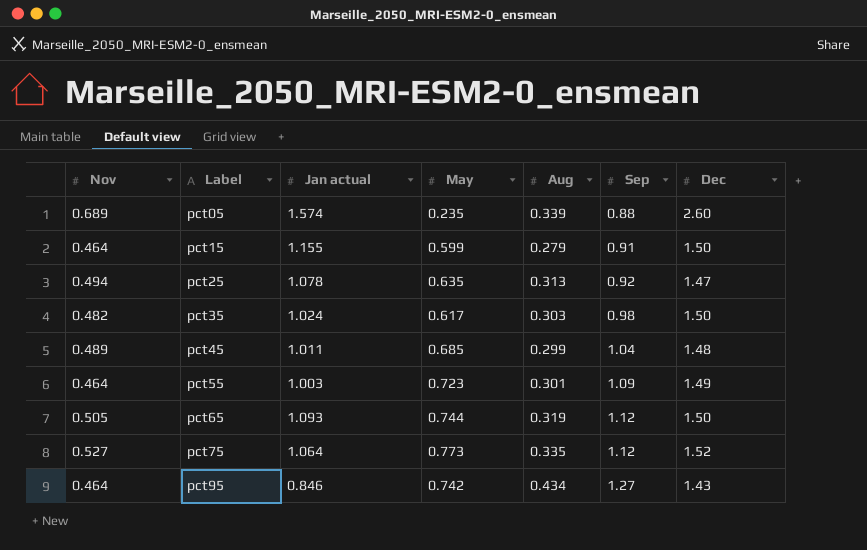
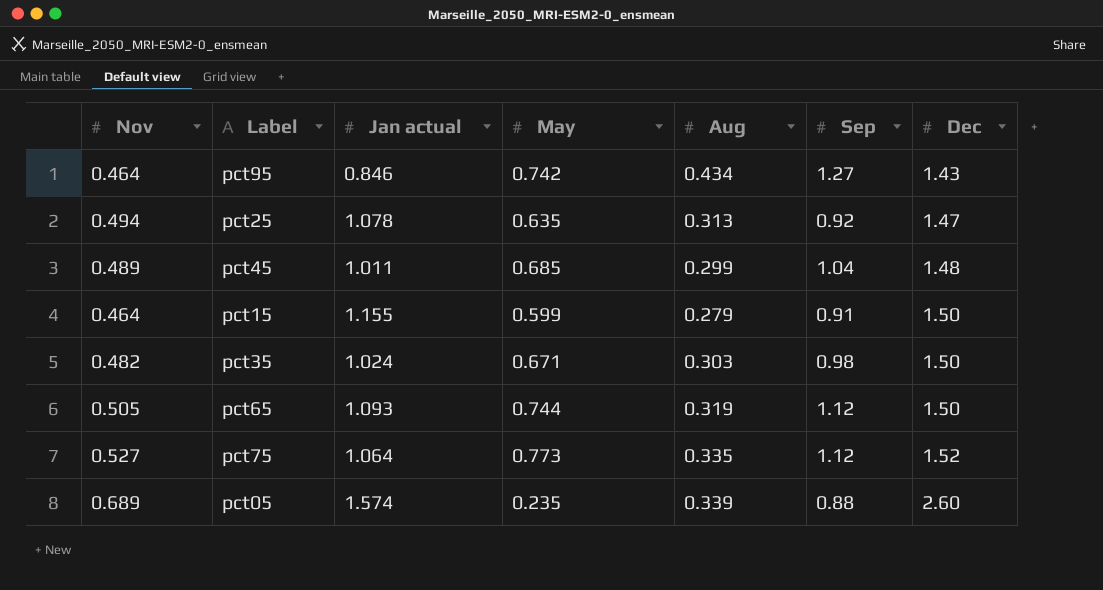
row order: Label ascending -> Dec ascending
row pct55: 0.464 | 1.003 | 0.723 | 0.301 | 1.09 | 1.49 -> none
pct35 | May: 0.617 -> 0.671

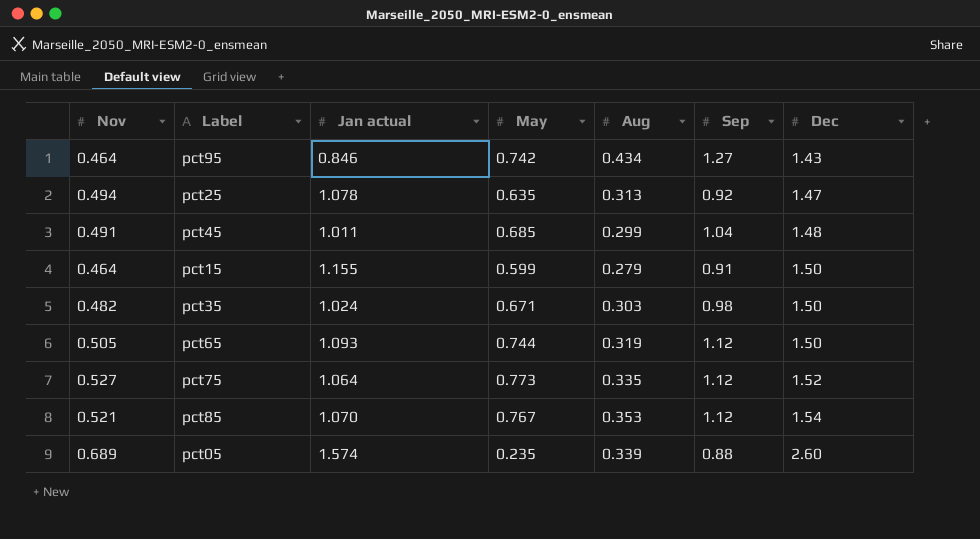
pct45 | Nov: 0.489 -> 0.491
row pct85: none -> 0.521 | 1.070 | 0.767 | 0.353 | 1.12 | 1.54

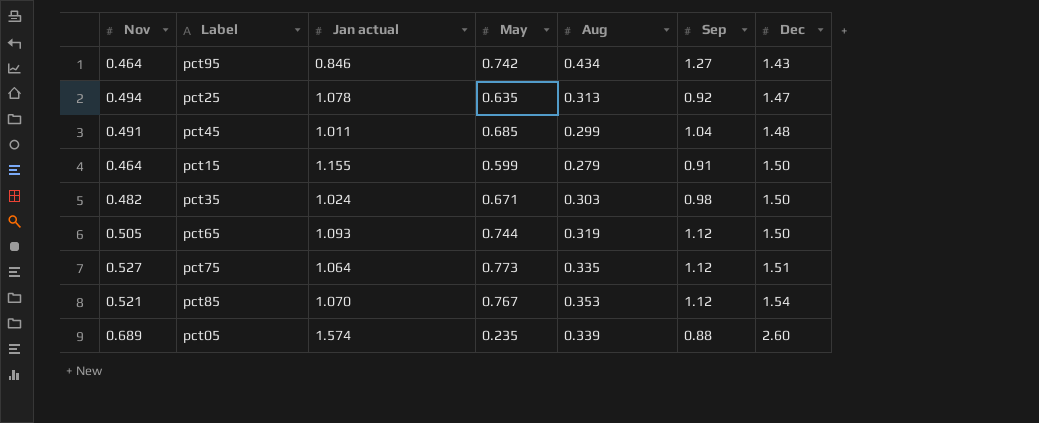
pct75 | Dec: 1.52 -> 1.51

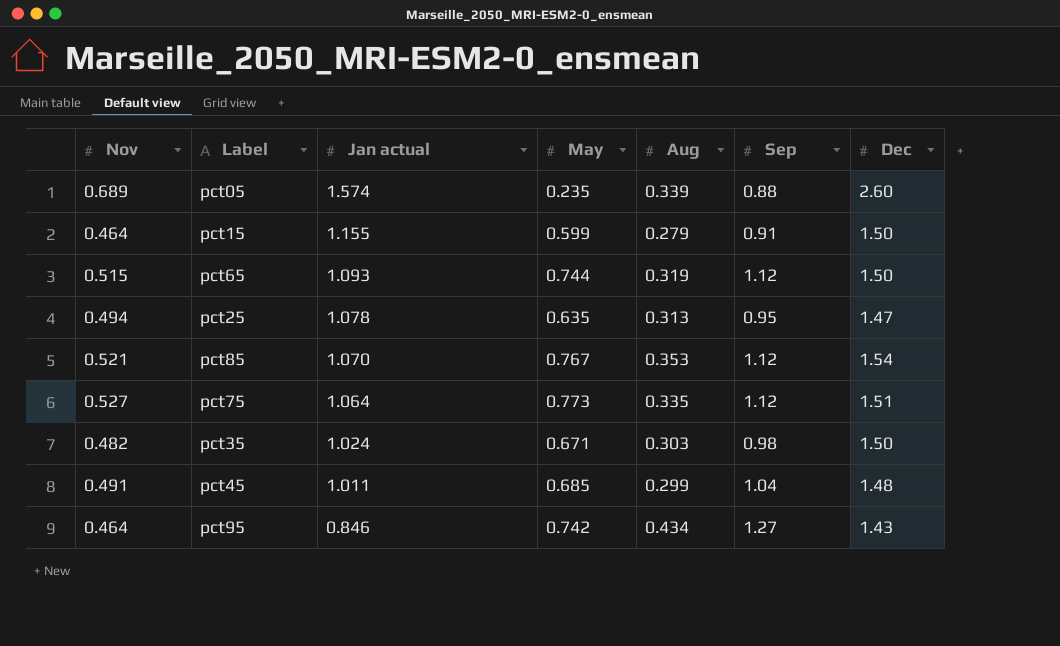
row order: Dec ascending -> Jan actual descending
pct65 | Nov: 0.505 -> 0.515
pct25 | Sep: 0.92 -> 0.95

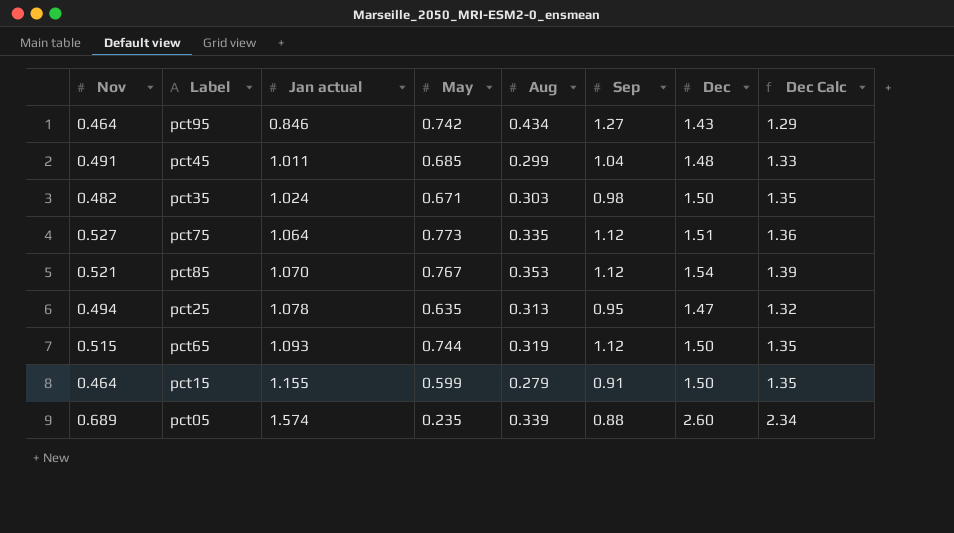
row order: Jan actual descending -> Jan actual ascending
column Dec Calc | formula: none -> [Dec] * 0.9

